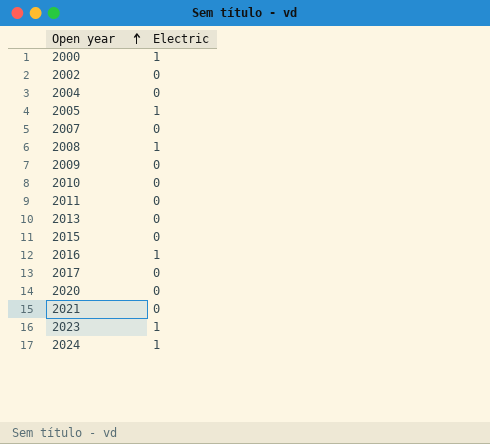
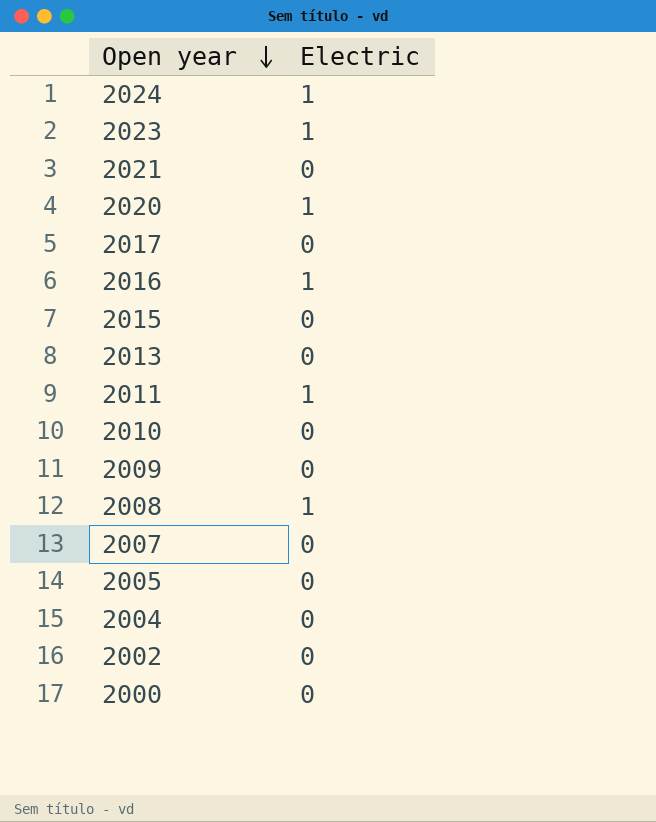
row order: Open year ascending -> Open year descending
2020 | Electric: 0 -> 1
2011 | Electric: 0 -> 1
2005 | Electric: 1 -> 0
2000 | Electric: 1 -> 0

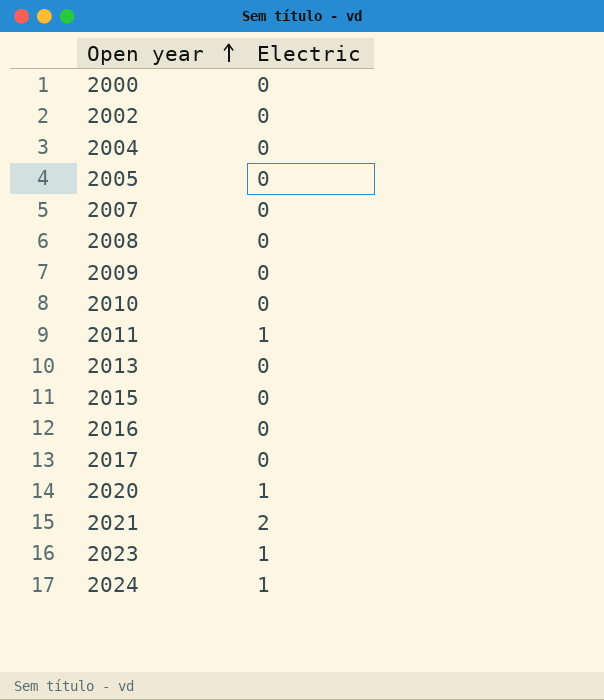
row order: Open year descending -> Open year ascending
2008 | Electric: 1 -> 0
2016 | Electric: 1 -> 0
2021 | Electric: 0 -> 2

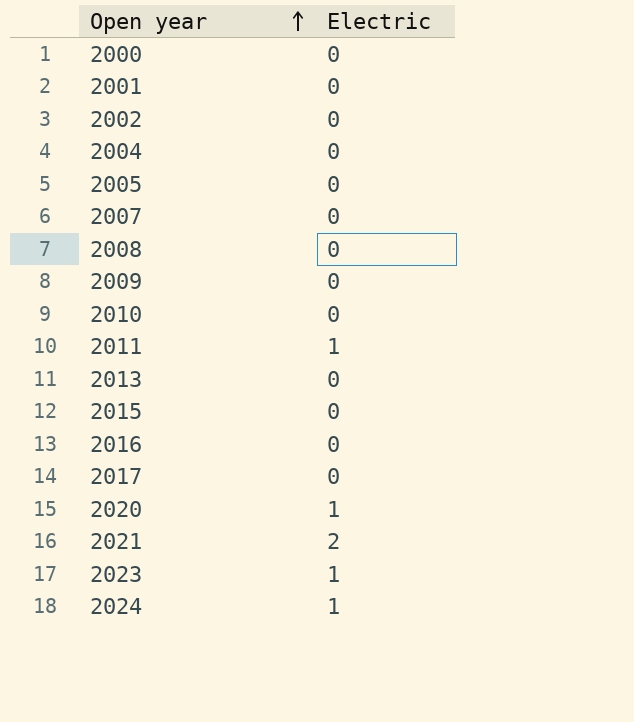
row 2001: none -> 0

